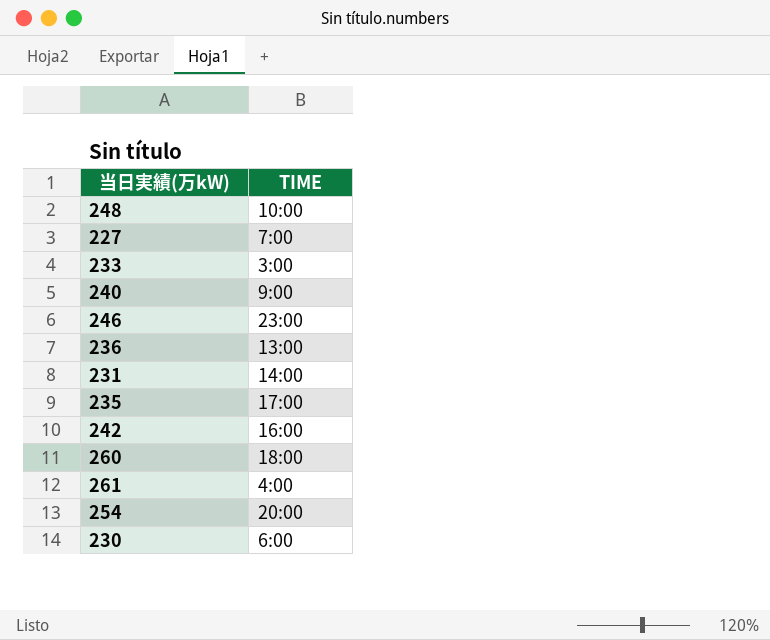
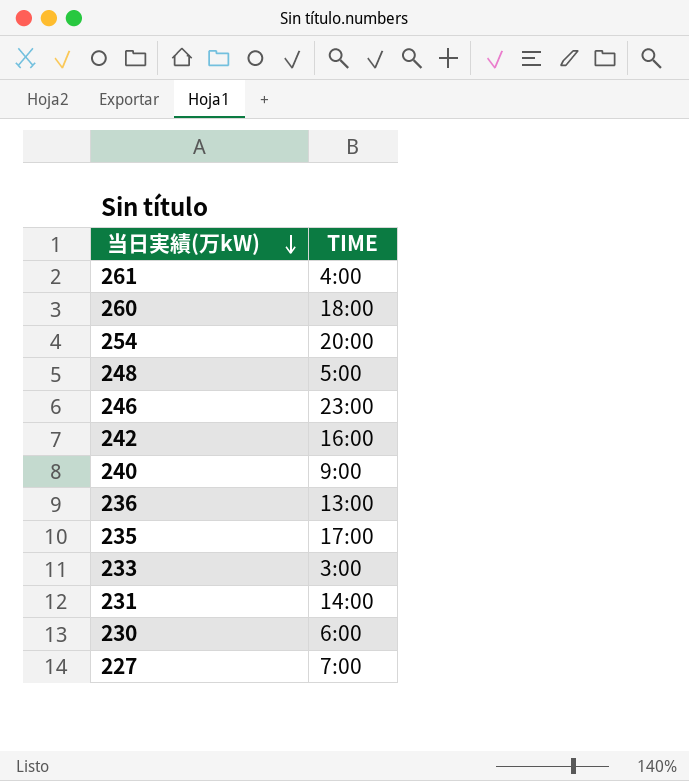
row order: none -> 当日実績(万kW) descending
248 | TIME: 10:00 -> 5:00

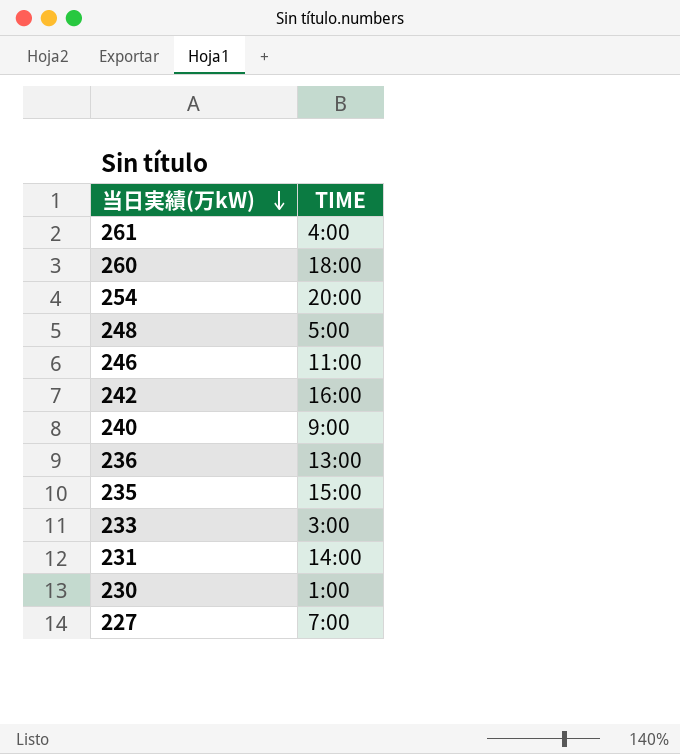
246 | TIME: 23:00 -> 11:00
235 | TIME: 17:00 -> 15:00
230 | TIME: 6:00 -> 1:00

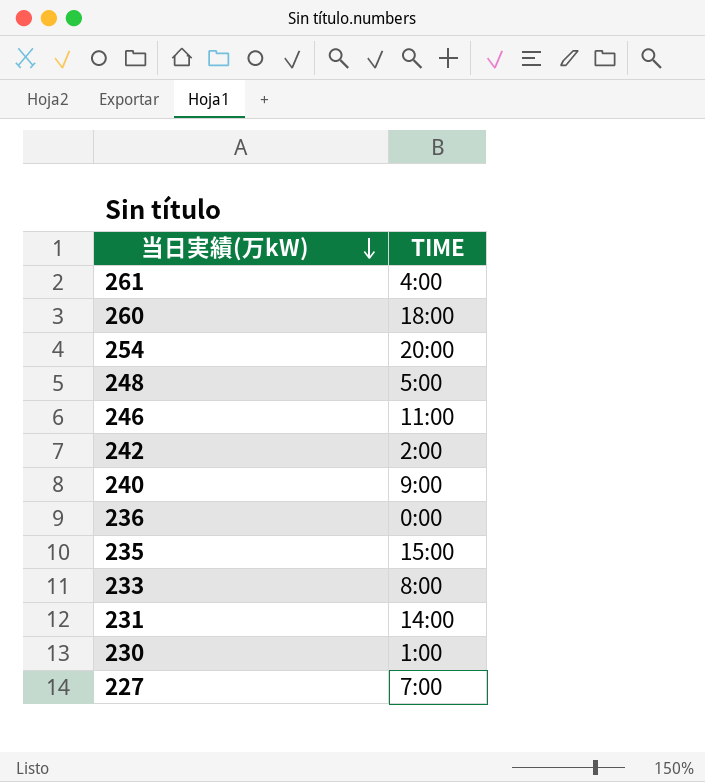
242 | TIME: 16:00 -> 2:00
236 | TIME: 13:00 -> 0:00
233 | TIME: 3:00 -> 8:00

